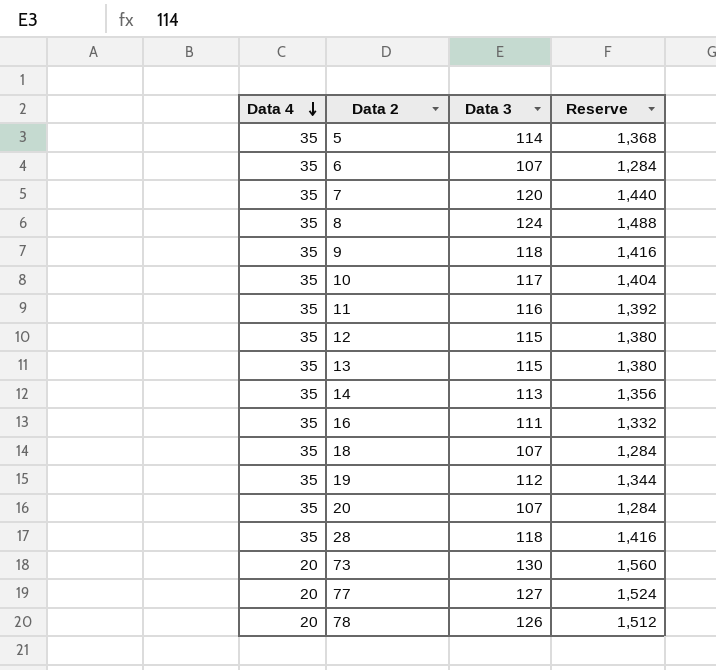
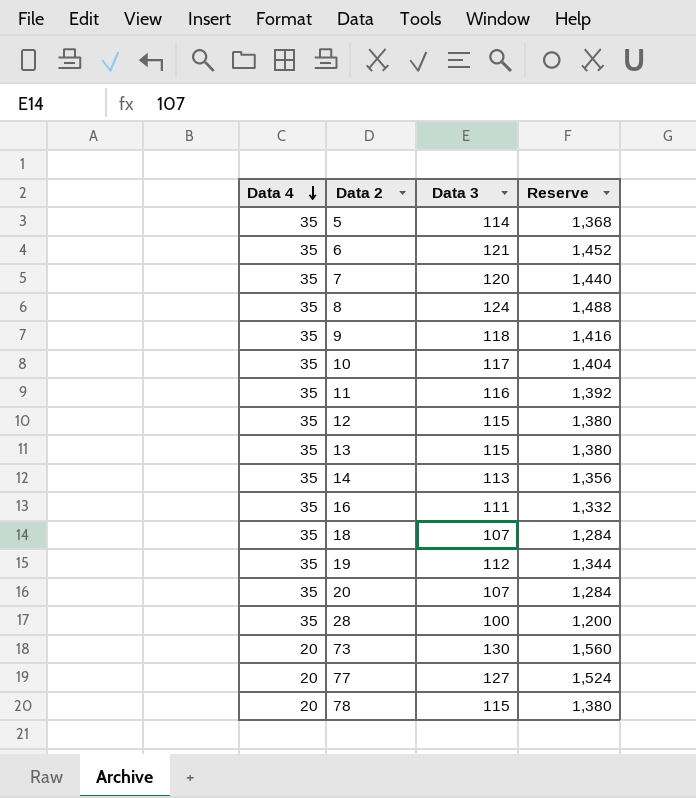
6 | Data 3: 107 -> 121
6 | Reserve: 1,284 -> 1,452
28 | Data 3: 118 -> 100
28 | Reserve: 1,416 -> 1,200
78 | Data 3: 126 -> 115
78 | Reserve: 1,512 -> 1,380

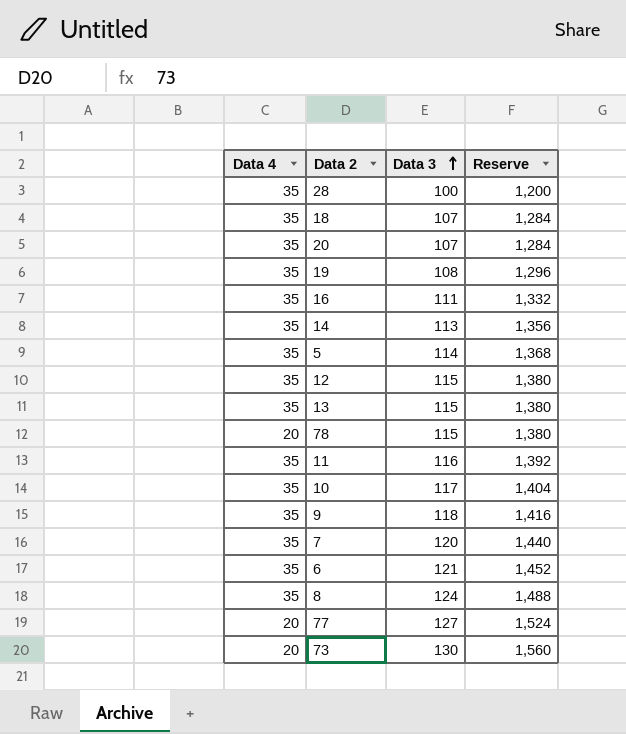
row order: Data 4 descending -> Data 3 ascending
19 | Data 3: 112 -> 108
19 | Reserve: 1,344 -> 1,296

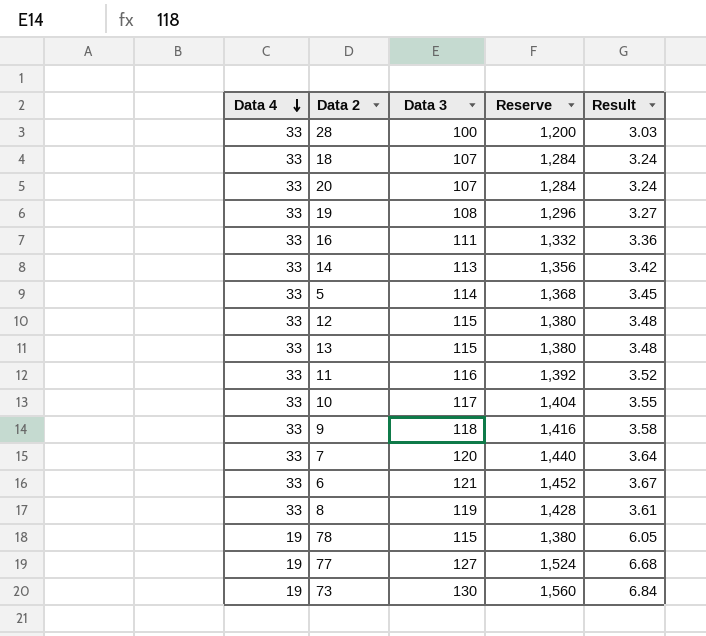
row order: Data 3 ascending -> Data 4 descending
column Result | formula: none -> [Data 3] / [Data 4]
28 | Data 4: 35 -> 33
18 | Data 4: 35 -> 33
20 | Data 4: 35 -> 33
19 | Data 4: 35 -> 33
16 | Data 4: 35 -> 33
14 | Data 4: 35 -> 33
5 | Data 4: 35 -> 33
12 | Data 4: 35 -> 33
13 | Data 4: 35 -> 33
11 | Data 4: 35 -> 33
10 | Data 4: 35 -> 33
9 | Data 4: 35 -> 33
7 | Data 4: 35 -> 33
6 | Data 4: 35 -> 33
8 | Data 4: 35 -> 33
8 | Data 3: 124 -> 119
8 | Reserve: 1,488 -> 1,428
78 | Data 4: 20 -> 19
77 | Data 4: 20 -> 19
73 | Data 4: 20 -> 19

